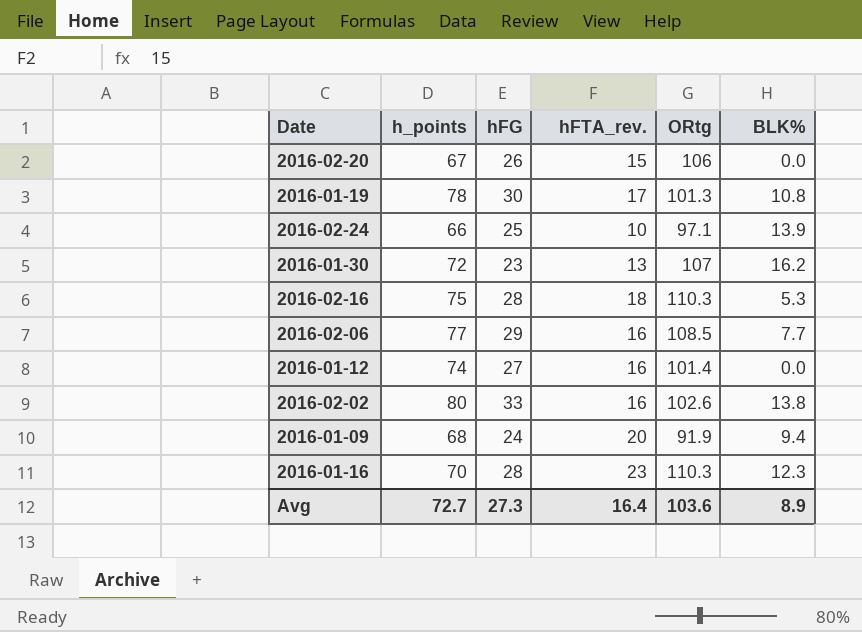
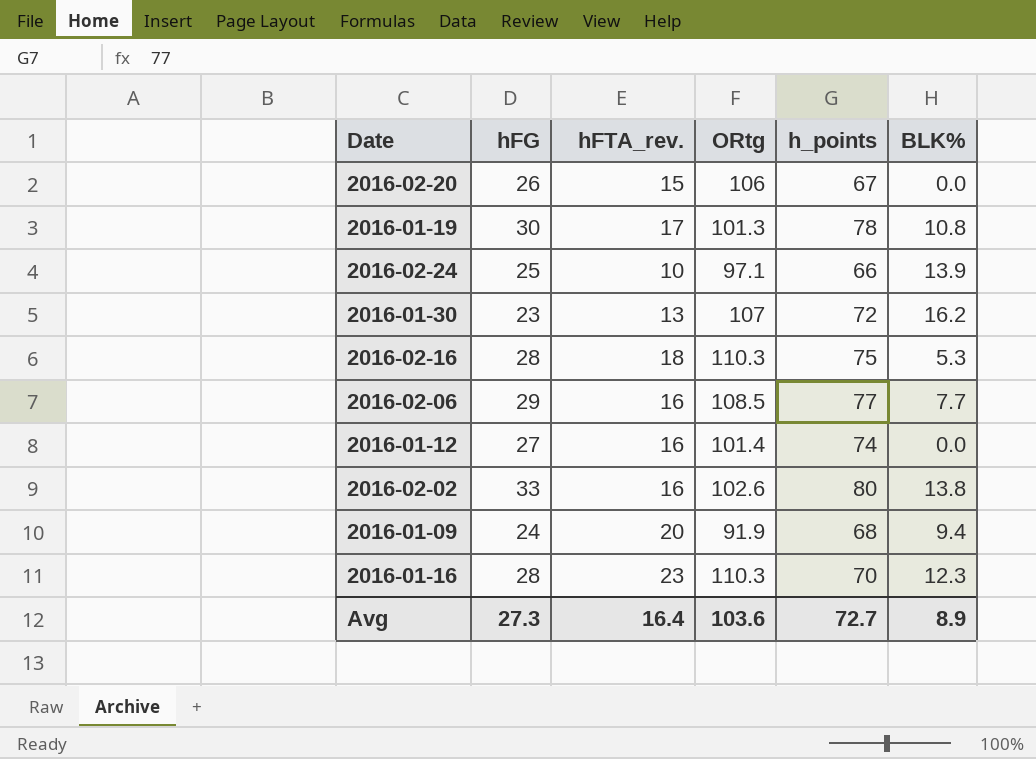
column h_points | position: 2 -> 5

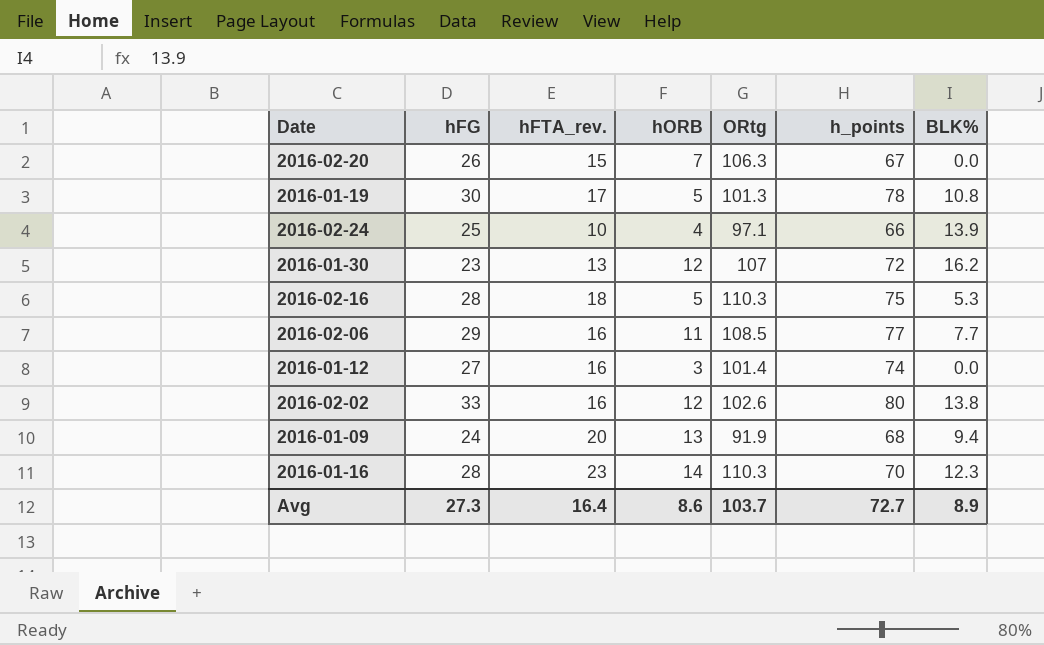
column hORB | position: none -> 4
2016-02-20 | ORtg: 106 -> 106.3
Avg | ORtg: 103.6 -> 103.7

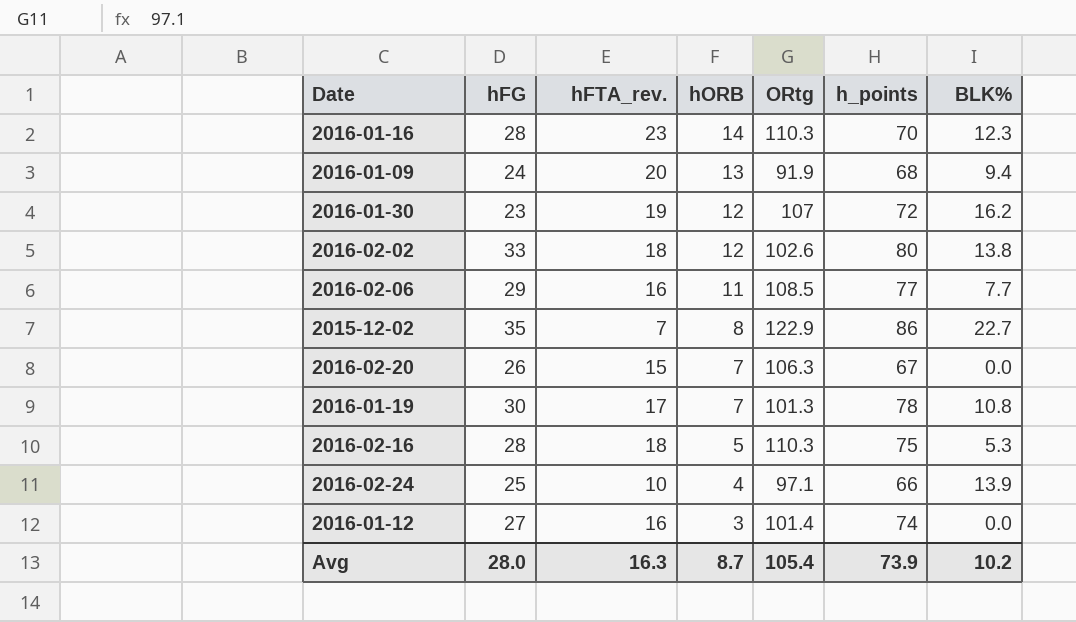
row order: none -> hORB descending
2016-01-30 | hFTA_rev.: 13 -> 19
2016-02-02 | hFTA_rev.: 16 -> 18
row 2015-12-02: none -> 35 | 7 | 8 | 122.9 | 86 | 22.7
2016-01-19 | hORB: 5 -> 7
Avg | hFG: 27.3 -> 28.0
Avg | hFTA_rev.: 16.4 -> 16.3
Avg | hORB: 8.6 -> 8.7
Avg | ORtg: 103.7 -> 105.4
Avg | h_points: 72.7 -> 73.9
Avg | BLK%: 8.9 -> 10.2

